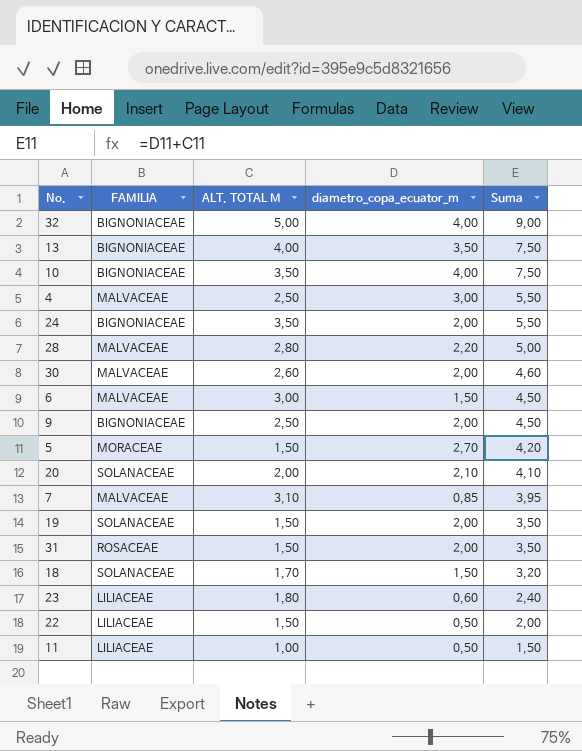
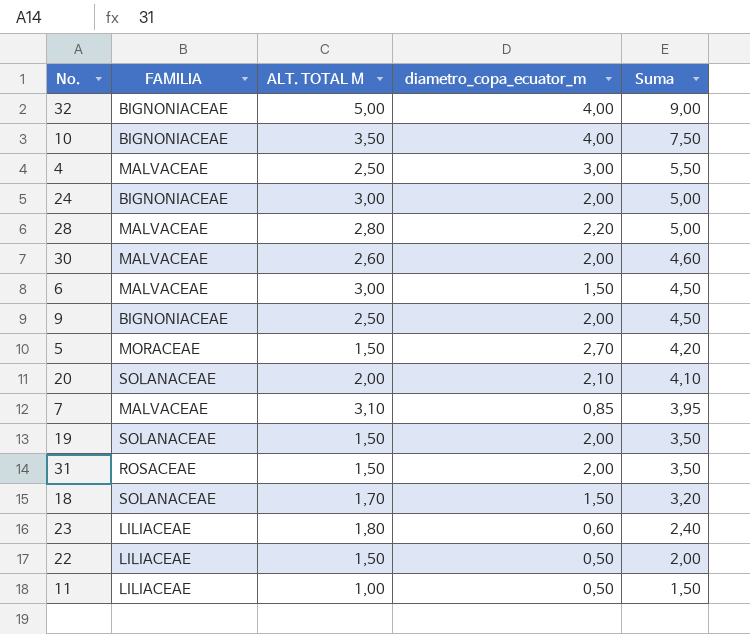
row 13: BIGNONIACEAE | 4,00 | 3,50 | 7,50 -> none
24 | ALT. TOTAL M: 3,50 -> 3,00
24 | Suma: 5,50 -> 5,00

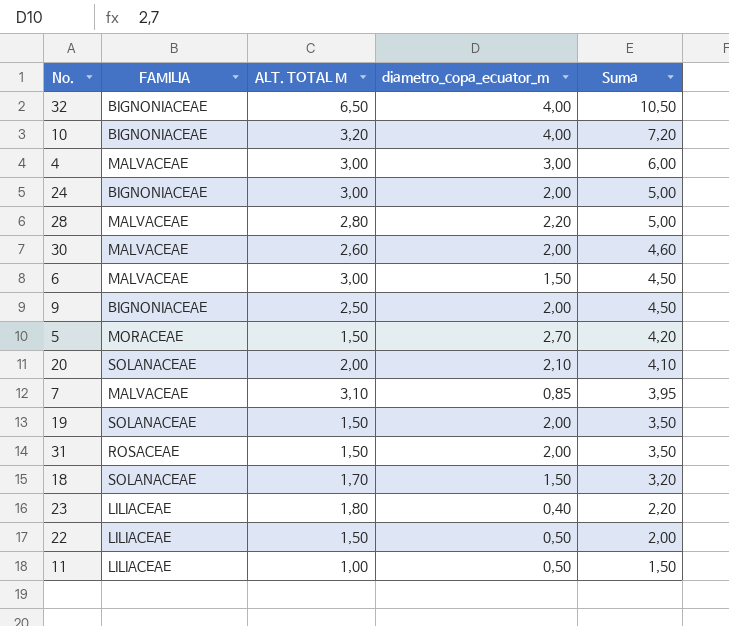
32 | ALT. TOTAL M: 5,00 -> 6,50
32 | Suma: 9,00 -> 10,50
10 | ALT. TOTAL M: 3,50 -> 3,20
10 | Suma: 7,50 -> 7,20
4 | ALT. TOTAL M: 2,50 -> 3,00
4 | Suma: 5,50 -> 6,00
23 | diametro_copa_ecuator_m: 0,60 -> 0,40
23 | Suma: 2,40 -> 2,20

